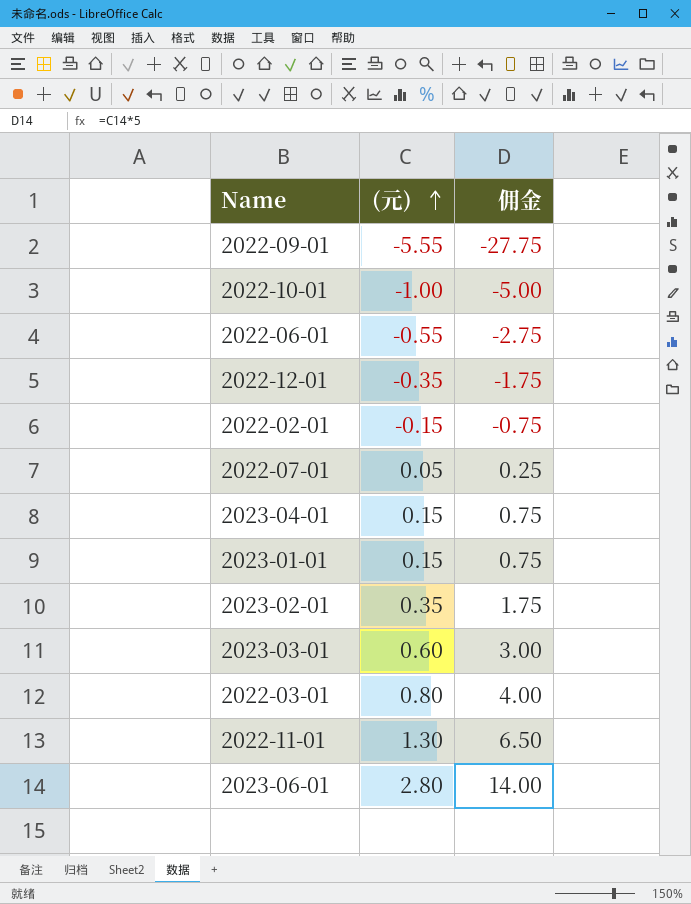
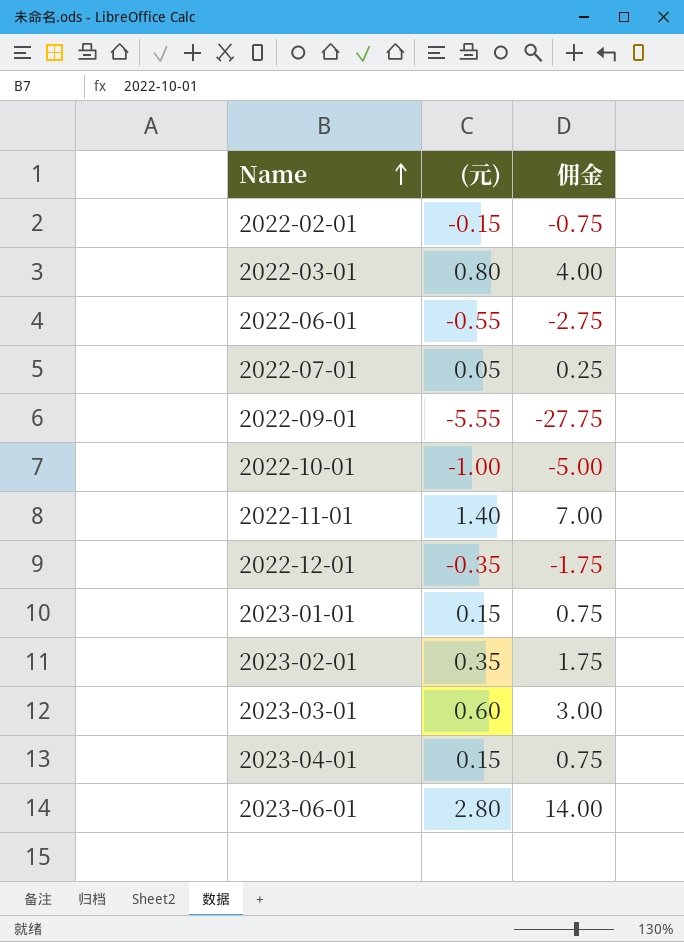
row order: (元) ascending -> Name ascending
2022-11-01 | (元): 1.30 -> 1.40
2022-11-01 | 佣金: 6.50 -> 7.00

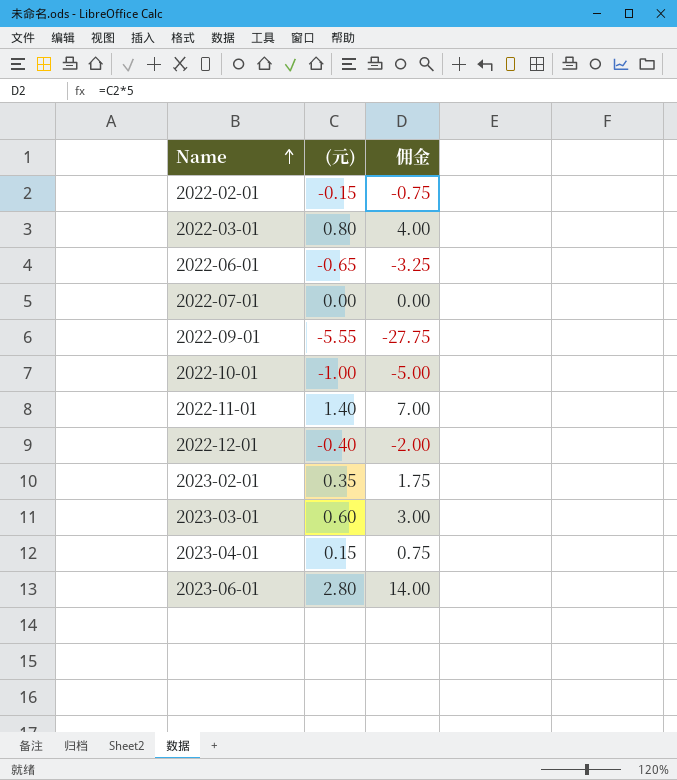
row 2023-01-01: 0.15 | 0.75 -> none
2022-06-01 | (元): -0.55 -> -0.65
2022-06-01 | 佣金: -2.75 -> -3.25
2022-07-01 | (元): 0.05 -> 0.00
2022-07-01 | 佣金: 0.25 -> 0.00
2022-12-01 | (元): -0.35 -> -0.40
2022-12-01 | 佣金: -1.75 -> -2.00

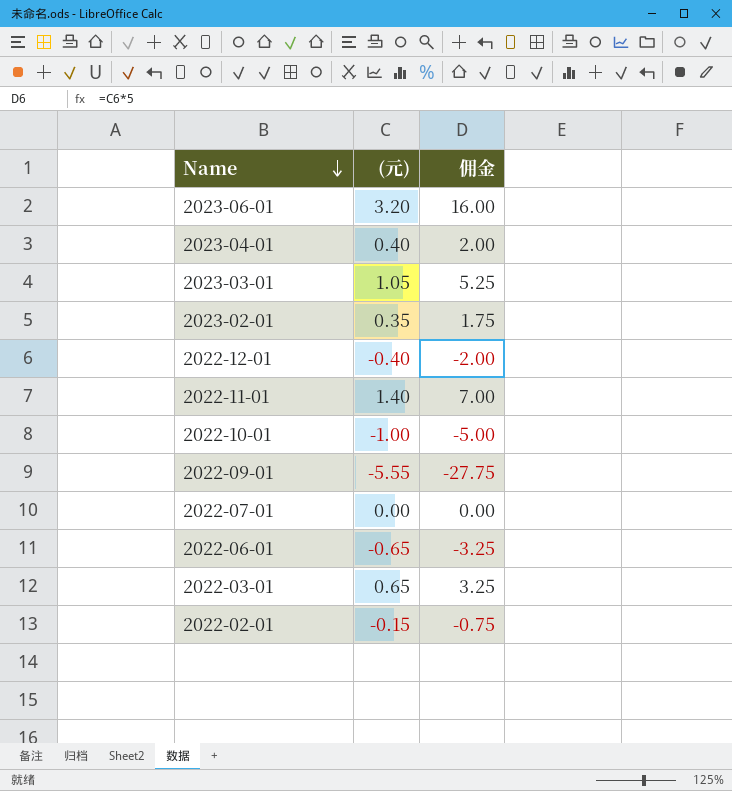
row order: Name ascending -> Name descending
2023-06-01 | (元): 2.80 -> 3.20
2023-06-01 | 佣金: 14.00 -> 16.00
2023-04-01 | (元): 0.15 -> 0.40
2023-04-01 | 佣金: 0.75 -> 2.00
2023-03-01 | (元): 0.60 -> 1.05
2023-03-01 | 佣金: 3.00 -> 5.25
2022-03-01 | (元): 0.80 -> 0.65
2022-03-01 | 佣金: 4.00 -> 3.25

